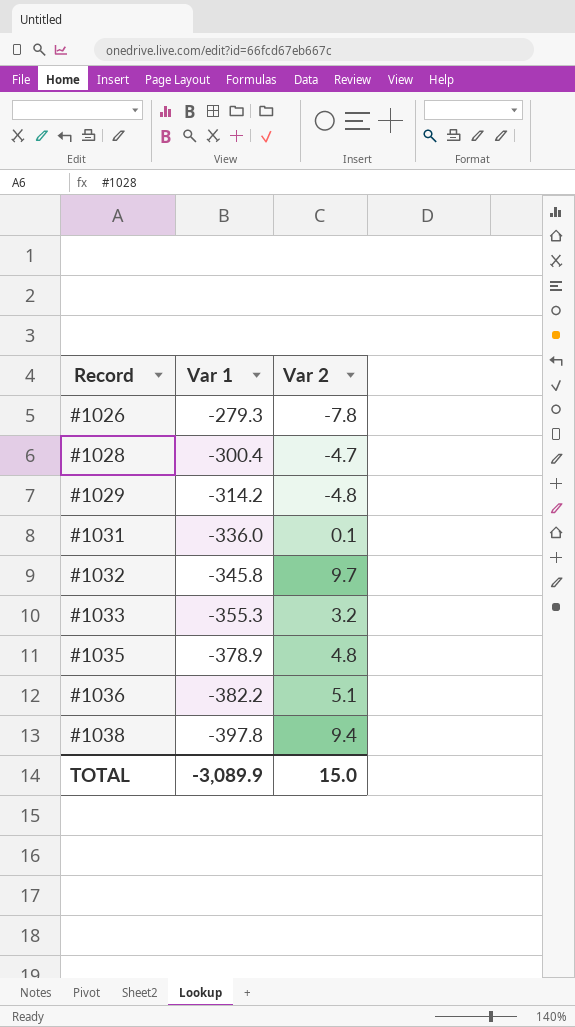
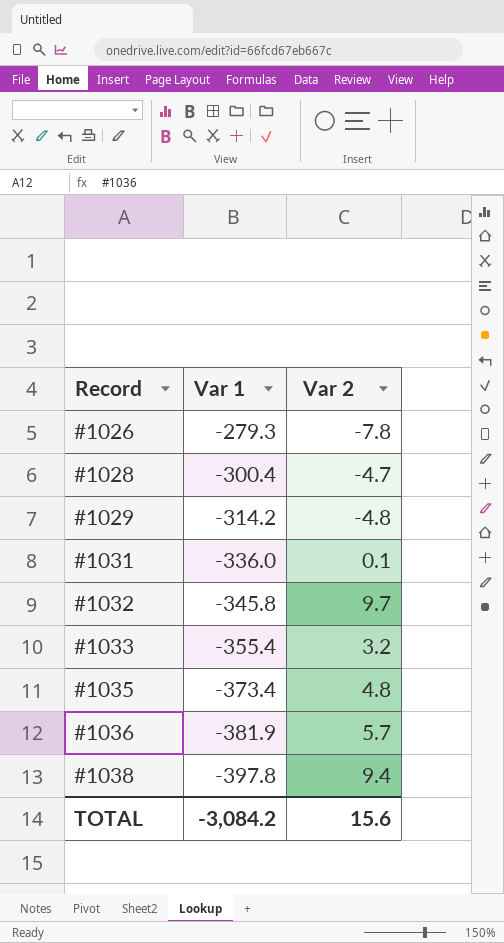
#1033 | Var 1: -355.3 -> -355.4
#1035 | Var 1: -378.9 -> -373.4
#1036 | Var 1: -382.2 -> -381.9
#1036 | Var 2: 5.1 -> 5.7
TOTAL | Var 1: -3,089.9 -> -3,084.2
TOTAL | Var 2: 15.0 -> 15.6

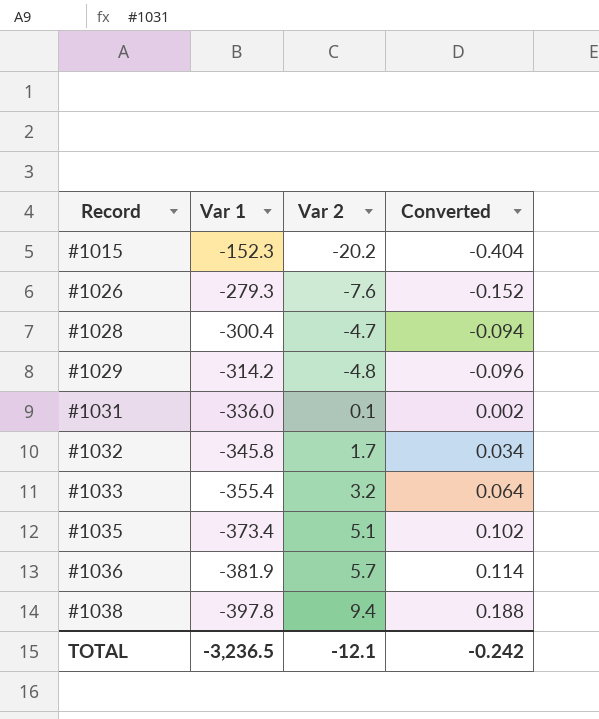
column Converted | formula: none -> [Var 2] * 0.02
row #1015: none -> -152.3 | -20.2 | -0.404
#1026 | Var 2: -7.8 -> -7.6
#1032 | Var 2: 9.7 -> 1.7
#1035 | Var 2: 4.8 -> 5.1
TOTAL | Var 1: -3,084.2 -> -3,236.5
TOTAL | Var 2: 15.6 -> -12.1

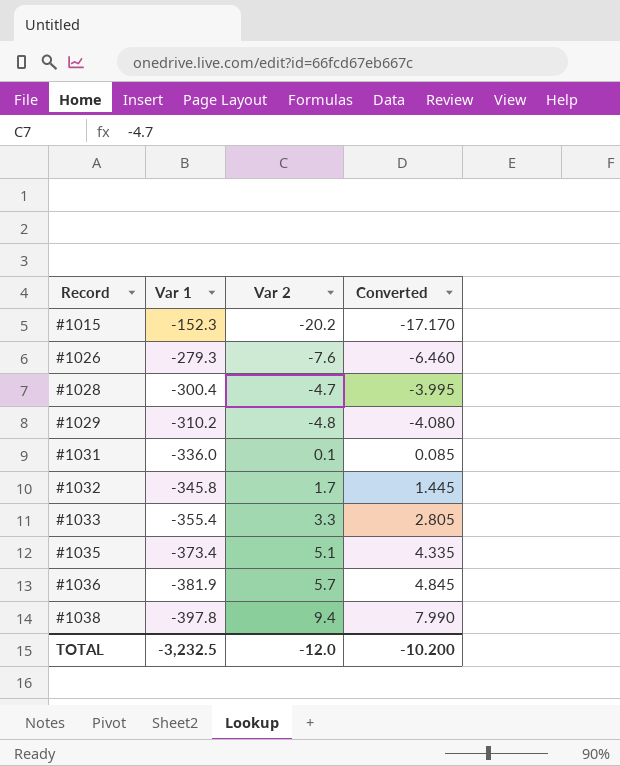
column Converted | formula: [Var 2] * 0.02 -> [Var 2] * 0.85
#1029 | Var 1: -314.2 -> -310.2
#1033 | Var 2: 3.2 -> 3.3
TOTAL | Var 1: -3,236.5 -> -3,232.5
TOTAL | Var 2: -12.1 -> -12.0
TOTAL | Converted: -0.242 -> -10.200

